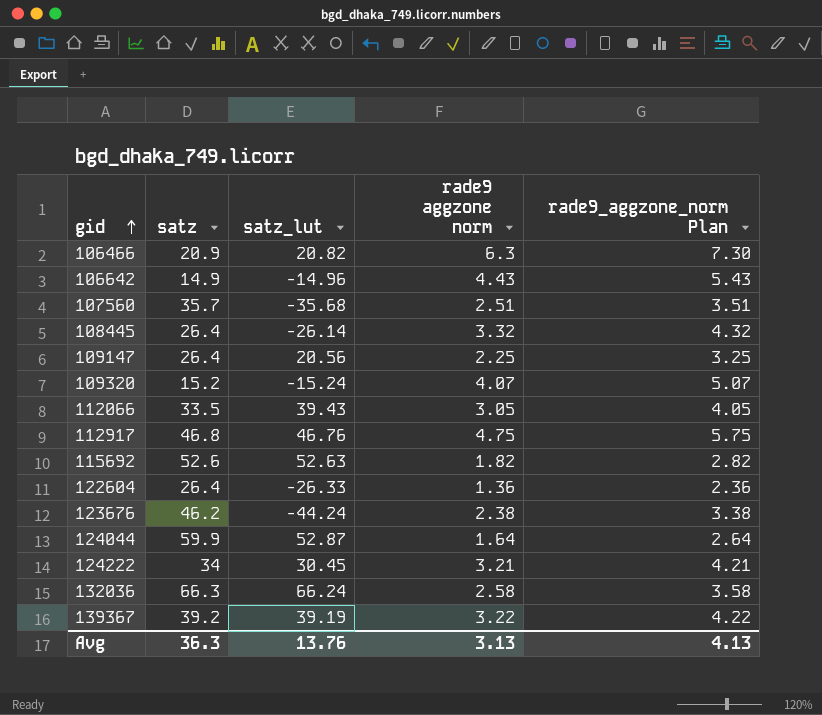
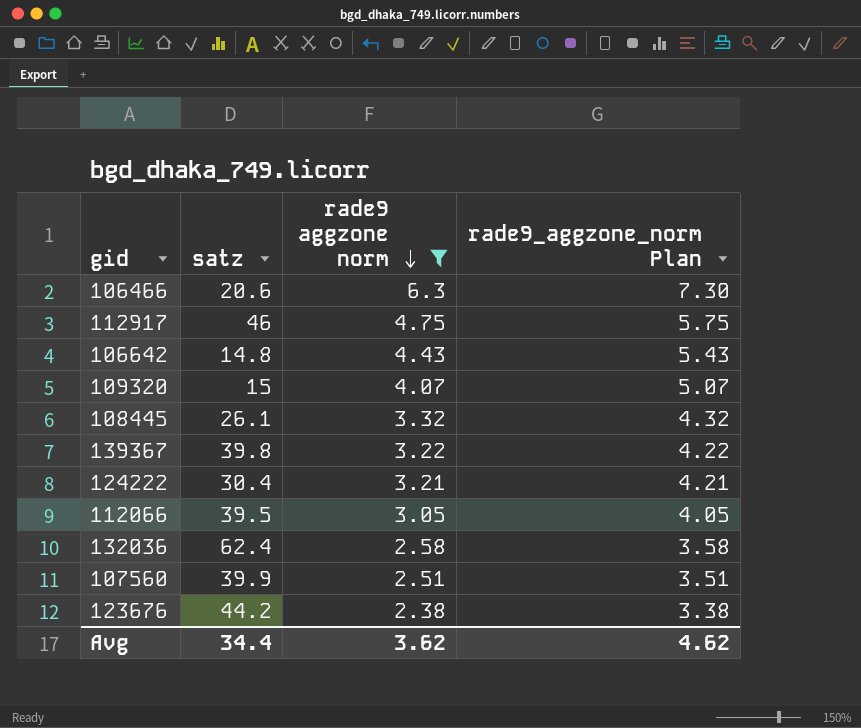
filter: none -> rade9 aggzone norm >= 2.38
row order: gid ascending -> rade9 aggzone norm descending
column satz_lut | position: 3 -> none
106466 | satz: 20.9 -> 20.6
112917 | satz: 46.8 -> 46
106642 | satz: 14.9 -> 14.8
109320 | satz: 15.2 -> 15
108445 | satz: 26.4 -> 26.1
139367 | satz: 39.2 -> 39.8
124222 | satz: 34 -> 30.4
112066 | satz: 33.5 -> 39.5
132036 | satz: 66.3 -> 62.4
107560 | satz: 35.7 -> 39.9
123676 | satz: 46.2 -> 44.2
Avg | satz: 36.3 -> 34.4
Avg | rade9 aggzone norm: 3.13 -> 3.62
Avg | rade9_aggzone_norm Plan: 4.13 -> 4.62

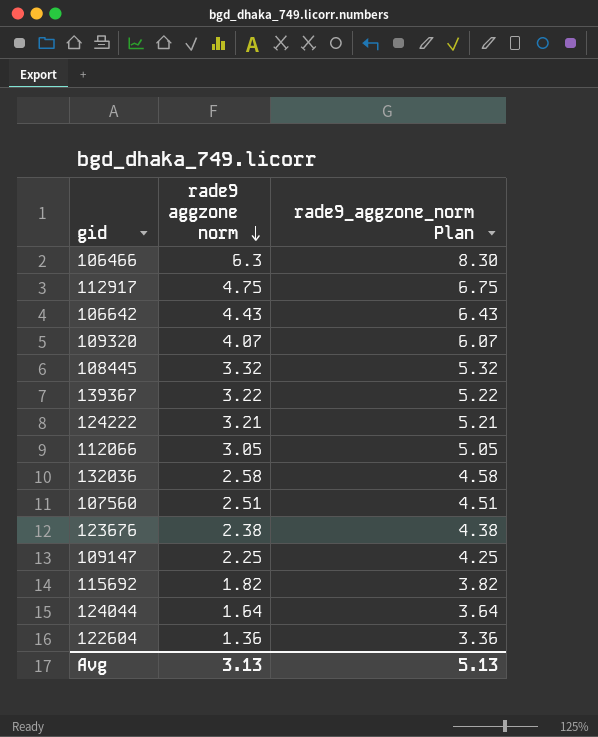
filter: rade9 aggzone norm >= 2.38 -> none
column satz | position: 2 -> none
column rade9_aggzone_norm Plan | formula: [rade9 aggzone norm] + 1 -> [rade9 aggzone norm] + 2
Avg | rade9 aggzone norm: 3.62 -> 3.13
Avg | rade9_aggzone_norm Plan: 4.62 -> 5.13

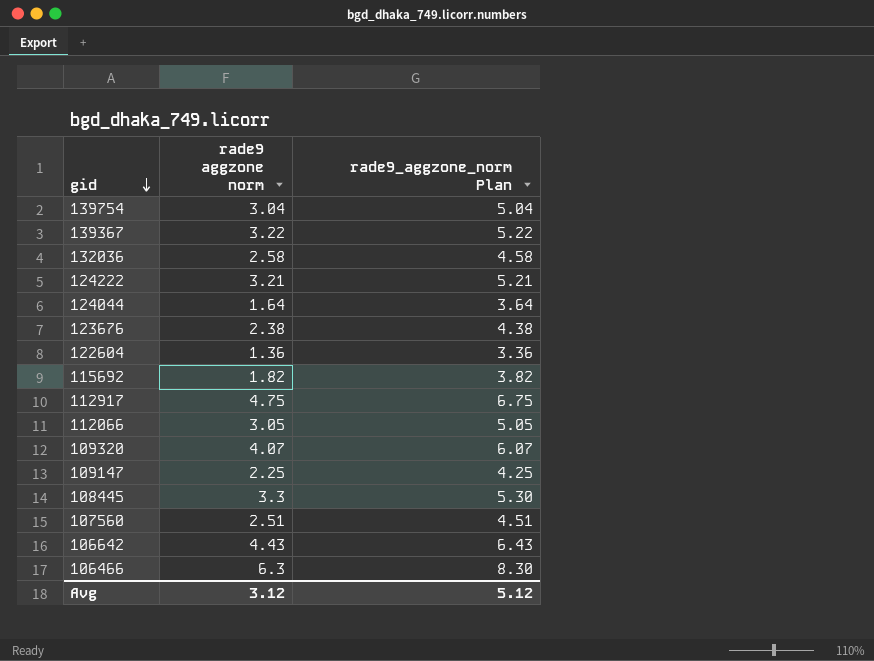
row order: rade9 aggzone norm descending -> gid descending
row 139754: none -> 3.04 | 5.04
108445 | rade9 aggzone norm: 3.32 -> 3.3
108445 | rade9_aggzone_norm Plan: 5.32 -> 5.30
Avg | rade9 aggzone norm: 3.13 -> 3.12
Avg | rade9_aggzone_norm Plan: 5.13 -> 5.12

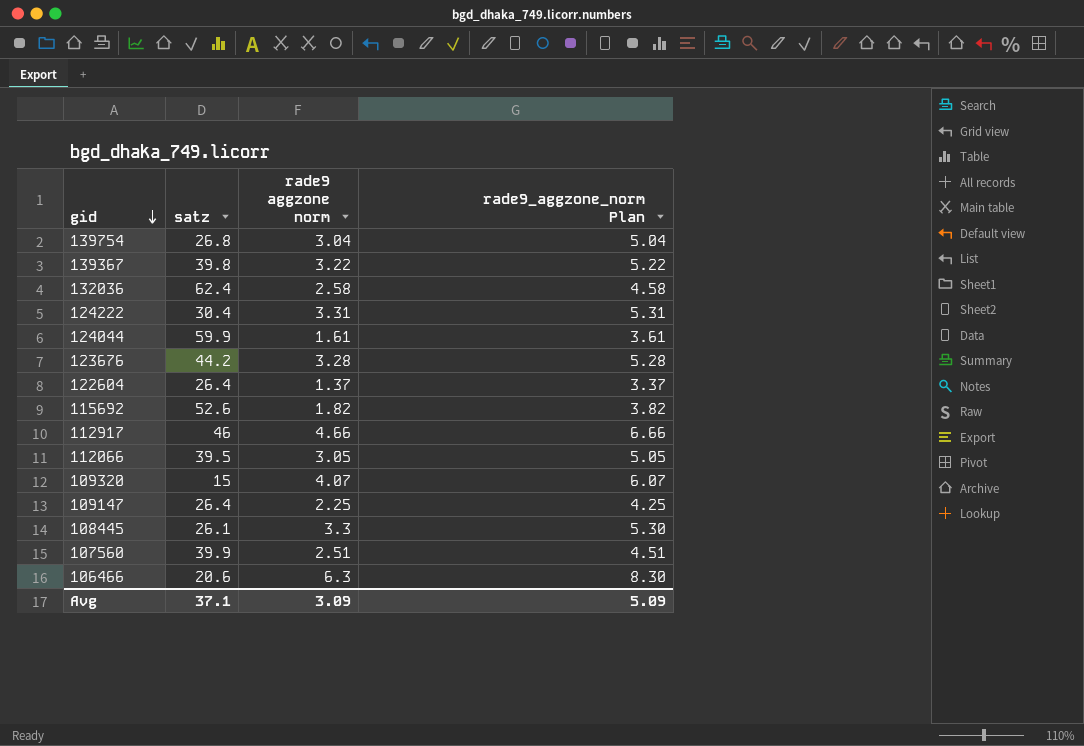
column satz | position: none -> 2
row 106642: 4.43 | 6.43 -> none
124222 | rade9 aggzone norm: 3.21 -> 3.31
124222 | rade9_aggzone_norm Plan: 5.21 -> 5.31
124044 | rade9 aggzone norm: 1.64 -> 1.61
124044 | rade9_aggzone_norm Plan: 3.64 -> 3.61
123676 | rade9 aggzone norm: 2.38 -> 3.28
123676 | rade9_aggzone_norm Plan: 4.38 -> 5.28
122604 | rade9 aggzone norm: 1.36 -> 1.37
122604 | rade9_aggzone_norm Plan: 3.36 -> 3.37
112917 | rade9 aggzone norm: 4.75 -> 4.66
112917 | rade9_aggzone_norm Plan: 6.75 -> 6.66
Avg | rade9 aggzone norm: 3.12 -> 3.09
Avg | rade9_aggzone_norm Plan: 5.12 -> 5.09

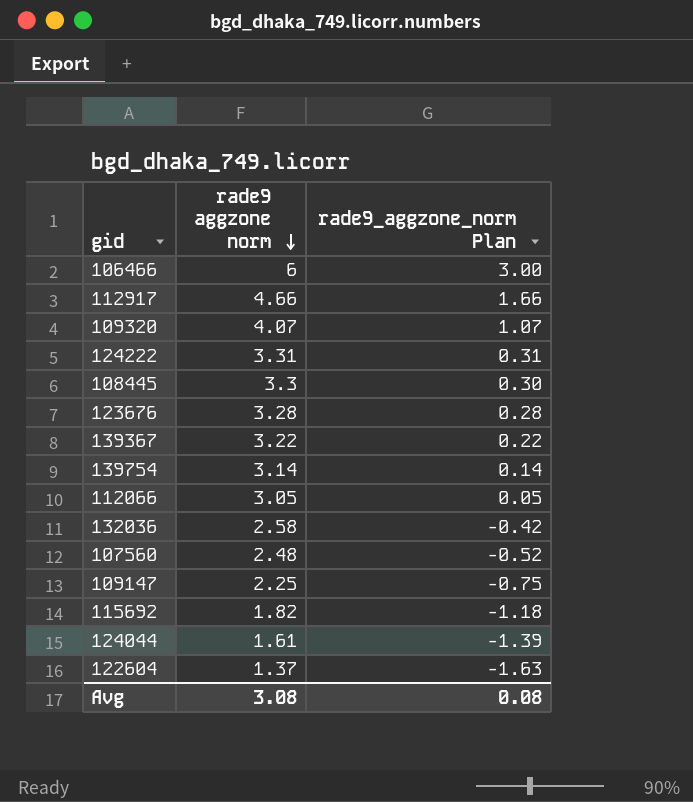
row order: gid descending -> rade9 aggzone norm descending
column satz | position: 2 -> none
column rade9_aggzone_norm Plan | formula: [rade9 aggzone norm] + 2 -> [rade9 aggzone norm] - 3
106466 | rade9 aggzone norm: 6.3 -> 6
139754 | rade9 aggzone norm: 3.04 -> 3.14
107560 | rade9 aggzone norm: 2.51 -> 2.48
Avg | rade9 aggzone norm: 3.09 -> 3.08
Avg | rade9_aggzone_norm Plan: 5.09 -> 0.08

